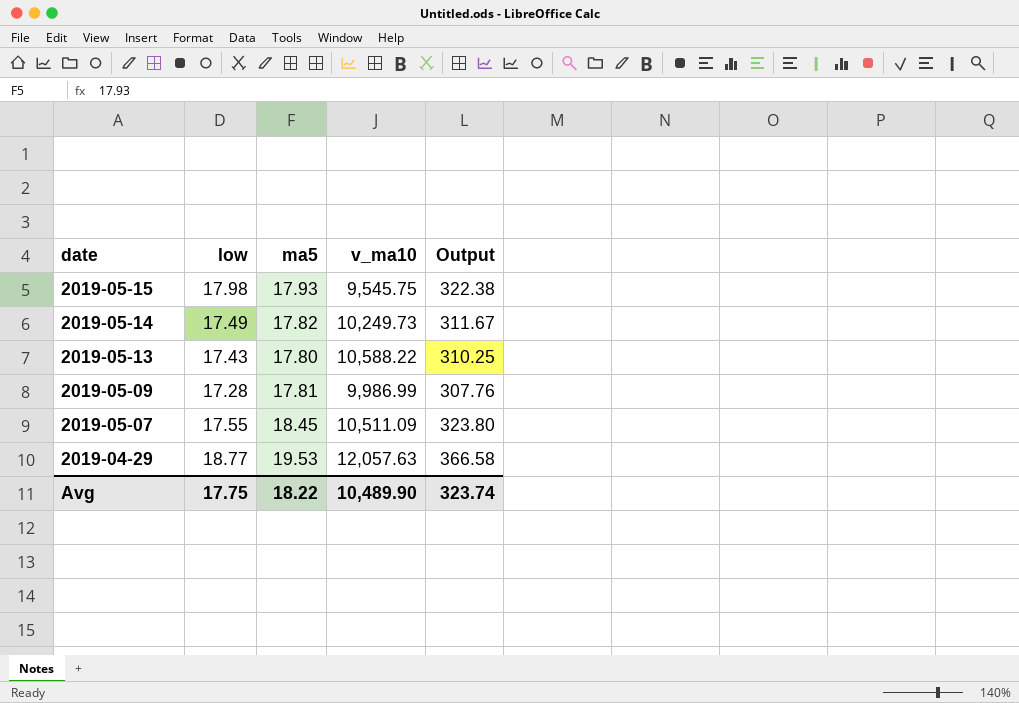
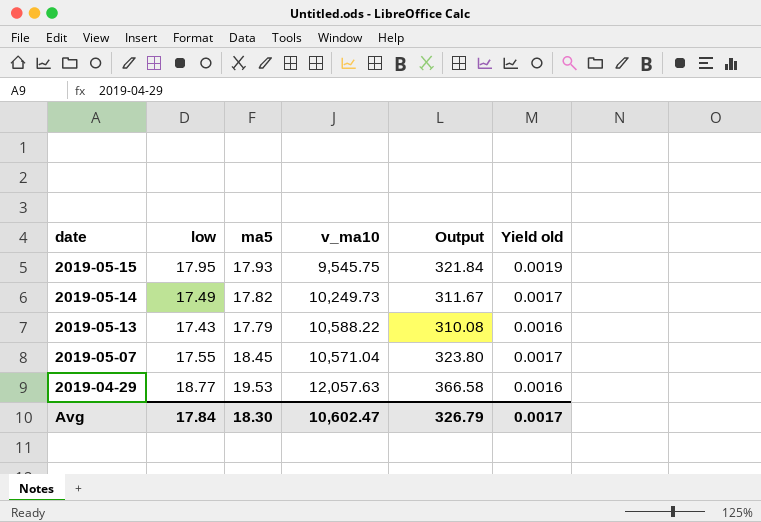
column Yield old | formula: none -> [low] / [v_ma10]
row 2019-05-09: 17.28 | 17.81 | 9,986.99 | 307.76 -> none
2019-05-15 | low: 17.98 -> 17.95
2019-05-15 | Output: 322.38 -> 321.84
2019-05-13 | ma5: 17.80 -> 17.79
2019-05-13 | Output: 310.25 -> 310.08
2019-05-07 | v_ma10: 10,511.09 -> 10,571.04
Avg | low: 17.75 -> 17.84
Avg | ma5: 18.22 -> 18.30
Avg | v_ma10: 10,489.90 -> 10,602.47
Avg | Output: 323.74 -> 326.79

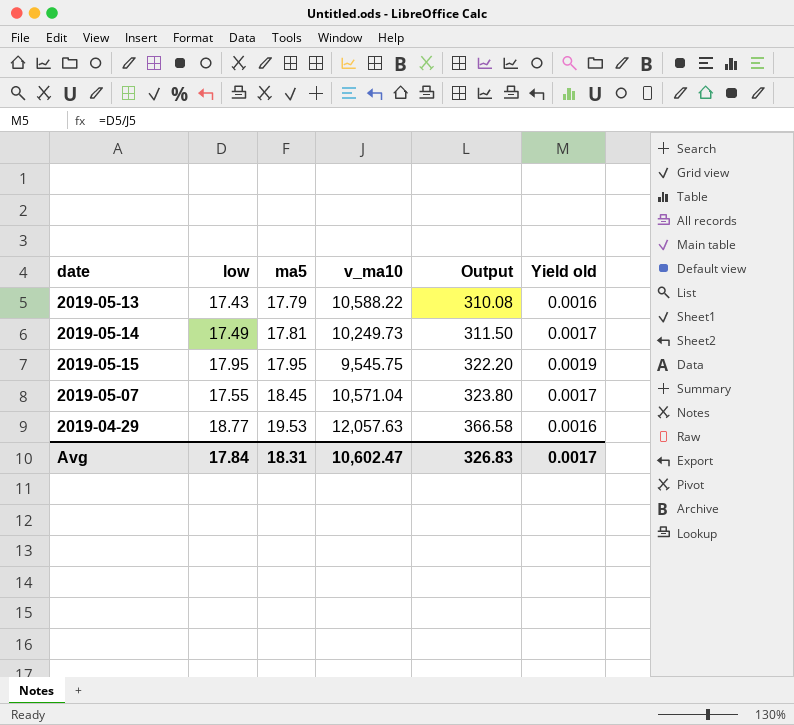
row order: date descending -> ma5 ascending
2019-05-14 | ma5: 17.82 -> 17.81
2019-05-14 | Output: 311.67 -> 311.50
2019-05-15 | ma5: 17.93 -> 17.95
2019-05-15 | Output: 321.84 -> 322.20
Avg | ma5: 18.30 -> 18.31
Avg | Output: 326.79 -> 326.83

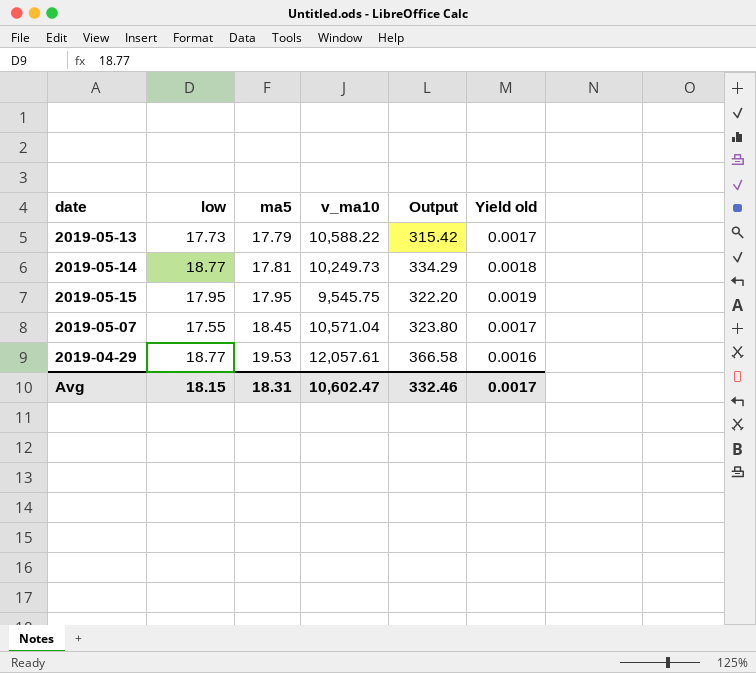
2019-05-13 | low: 17.43 -> 17.73
2019-05-13 | Output: 310.08 -> 315.42
2019-05-13 | Yield old: 0.0016 -> 0.0017
2019-05-14 | low: 17.49 -> 18.77
2019-05-14 | Output: 311.50 -> 334.29
2019-05-14 | Yield old: 0.0017 -> 0.0018
2019-04-29 | v_ma10: 12,057.63 -> 12,057.61
Avg | low: 17.84 -> 18.15
Avg | Output: 326.83 -> 332.46

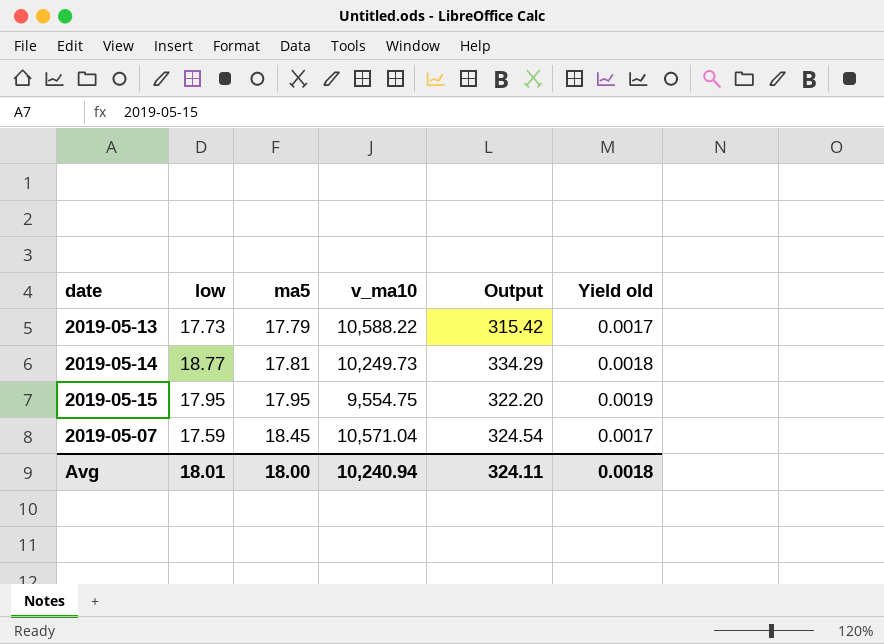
row 2019-04-29: 18.77 | 19.53 | 12,057.61 | 366.58 | 0.0016 -> none
2019-05-15 | v_ma10: 9,545.75 -> 9,554.75
2019-05-07 | low: 17.55 -> 17.59
2019-05-07 | Output: 323.80 -> 324.54
Avg | low: 18.15 -> 18.01
Avg | ma5: 18.31 -> 18.00
Avg | v_ma10: 10,602.47 -> 10,240.94
Avg | Output: 332.46 -> 324.11
Avg | Yield old: 0.0017 -> 0.0018

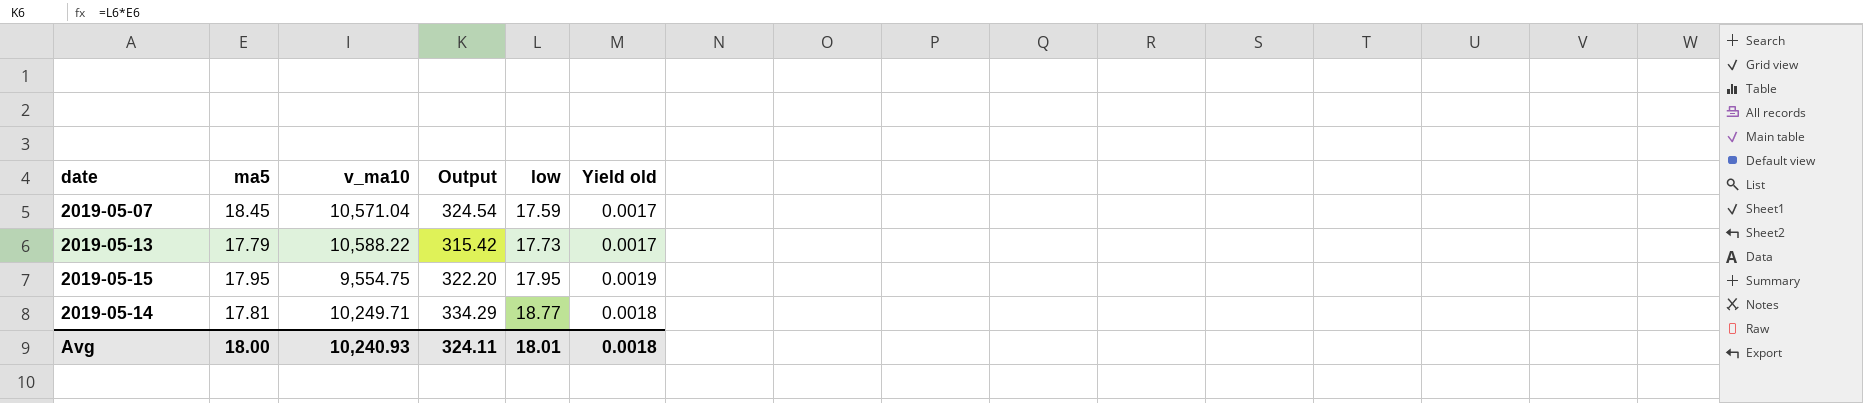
row order: ma5 ascending -> low ascending
column low | position: 2 -> 5
2019-05-14 | v_ma10: 10,249.73 -> 10,249.71
Avg | v_ma10: 10,240.94 -> 10,240.93

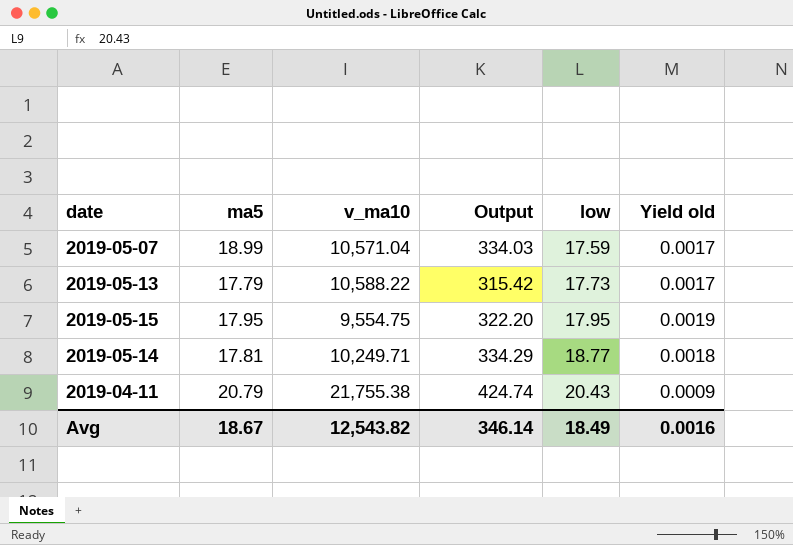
2019-05-07 | ma5: 18.45 -> 18.99
2019-05-07 | Output: 324.54 -> 334.03
row 2019-04-11: none -> 20.79 | 21,755.38 | 424.74 | 20.43 | 0.0009
Avg | ma5: 18.00 -> 18.67
Avg | v_ma10: 10,240.93 -> 12,543.82
Avg | Output: 324.11 -> 346.14
Avg | low: 18.01 -> 18.49
Avg | Yield old: 0.0018 -> 0.0016

